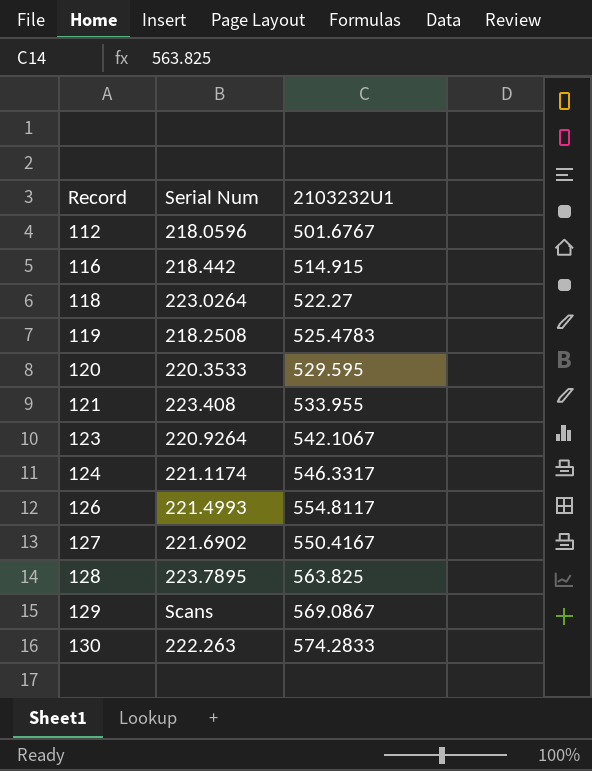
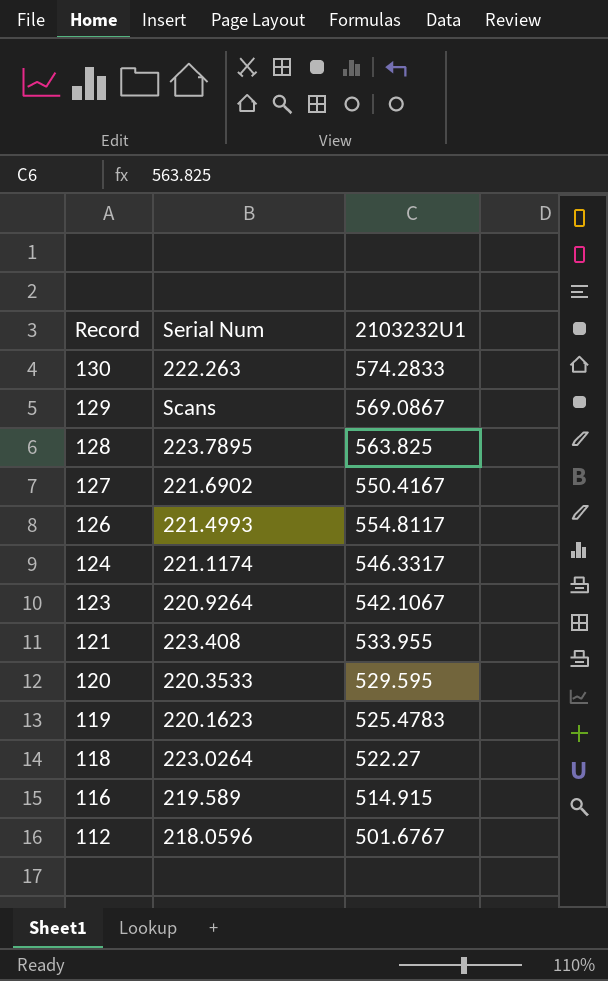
row order: Record ascending -> Record descending
119 | Serial Num: 218.2508 -> 220.1623
116 | Serial Num: 218.442 -> 219.589

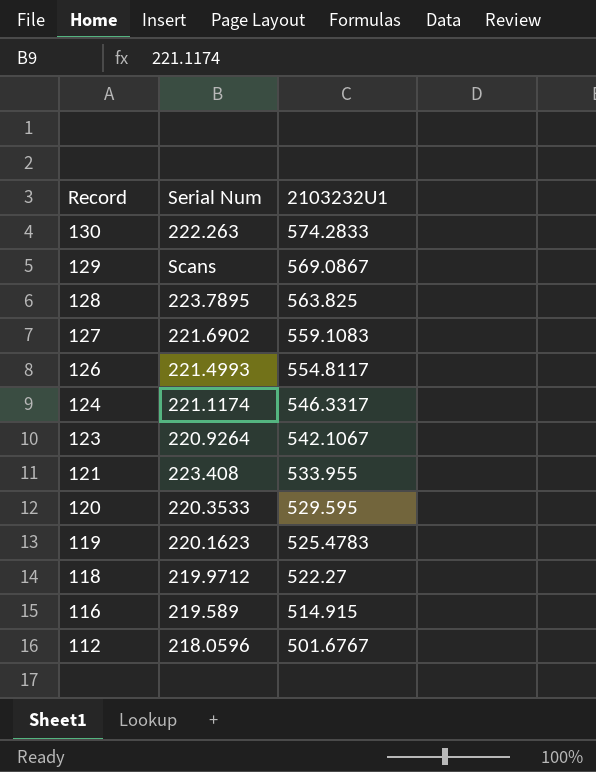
127 | 2103232U1: 550.4167 -> 559.1083
118 | Serial Num: 223.0264 -> 219.9712

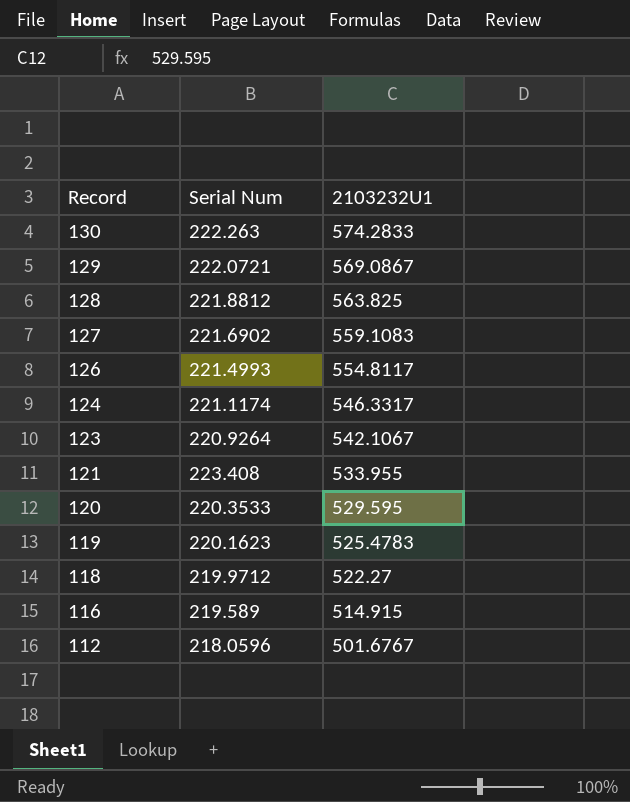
129 | Serial Num: Scans -> 222.0721
128 | Serial Num: 223.7895 -> 221.8812

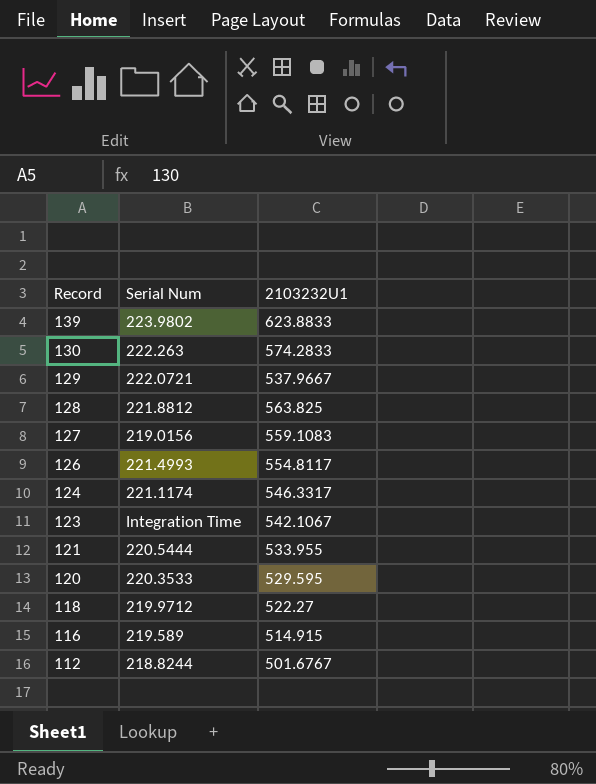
row 119: 220.1623 | 525.4783 -> none
row 139: none -> 223.9802 | 623.8833
129 | 2103232U1: 569.0867 -> 537.9667
127 | Serial Num: 221.6902 -> 219.0156
123 | Serial Num: 220.9264 -> Integration Time
121 | Serial Num: 223.408 -> 220.5444
112 | Serial Num: 218.0596 -> 218.8244

